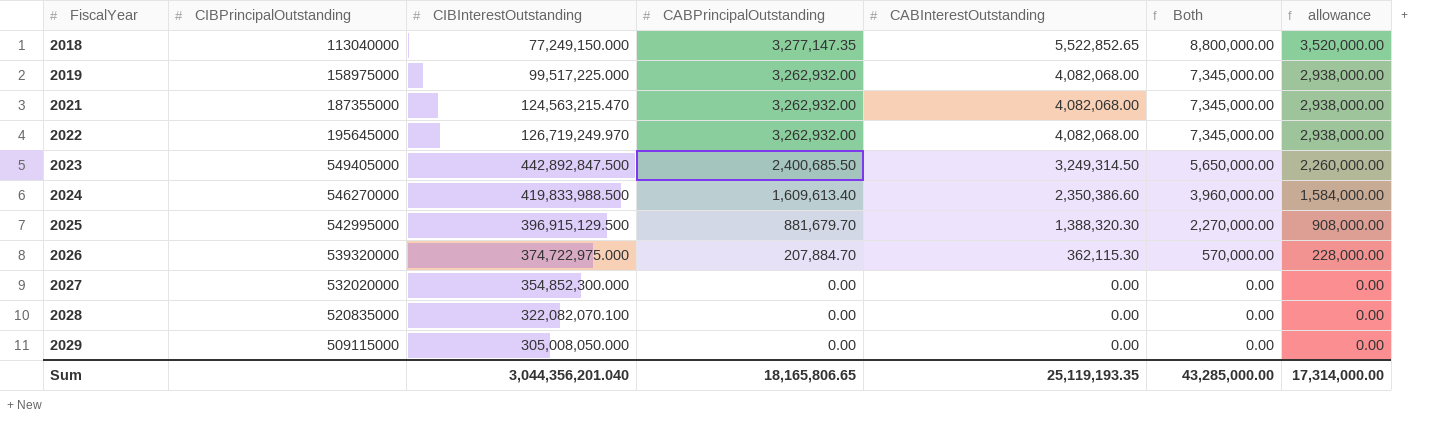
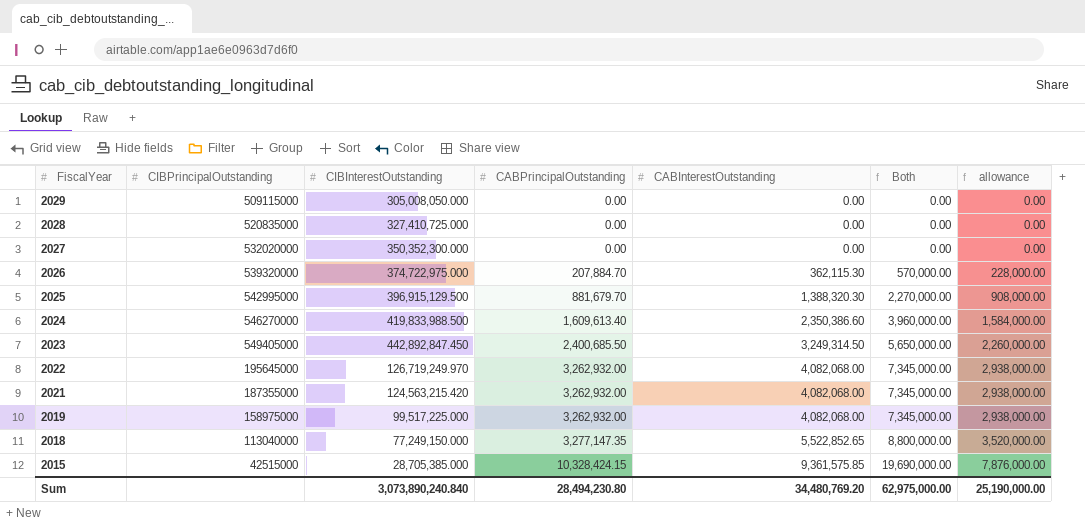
row order: FiscalYear ascending -> FiscalYear descending
2028 | CIBInterestOutstanding: 322,082,070.100 -> 327,410,725.000
2027 | CIBInterestOutstanding: 354,852,300.000 -> 350,352,300.000
2023 | CIBInterestOutstanding: 442,892,847.500 -> 442,892,847.450
2021 | CIBInterestOutstanding: 124,563,215.470 -> 124,563,215.420
row 2015: none -> 42515000 | 28,705,385.000 | 10,328,424.15 | 9,361,575.85 | 19,690,000.00 | 7,876,000.00
Sum | CIBInterestOutstanding: 3,044,356,201.040 -> 3,073,890,240.840
Sum | CABPrincipalOutstanding: 18,165,806.65 -> 28,494,230.80
Sum | CABInterestOutstanding: 25,119,193.35 -> 34,480,769.20
Sum | Both: 43,285,000.00 -> 62,975,000.00
Sum | allowance: 17,314,000.00 -> 25,190,000.00

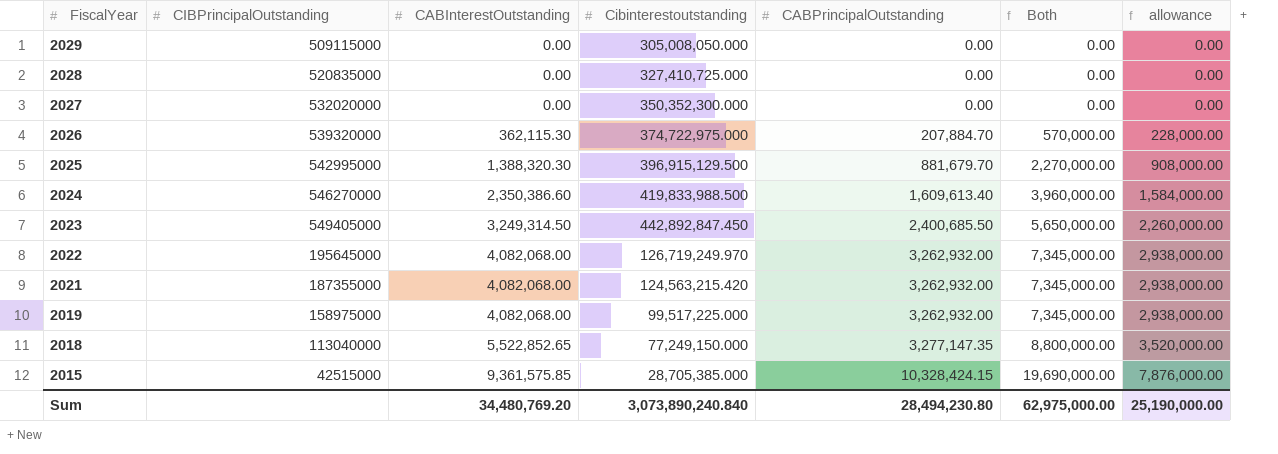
column CABInterestOutstanding | position: 5 -> 3
column name: CIBInterestOutstanding -> Cibinterestoutstanding

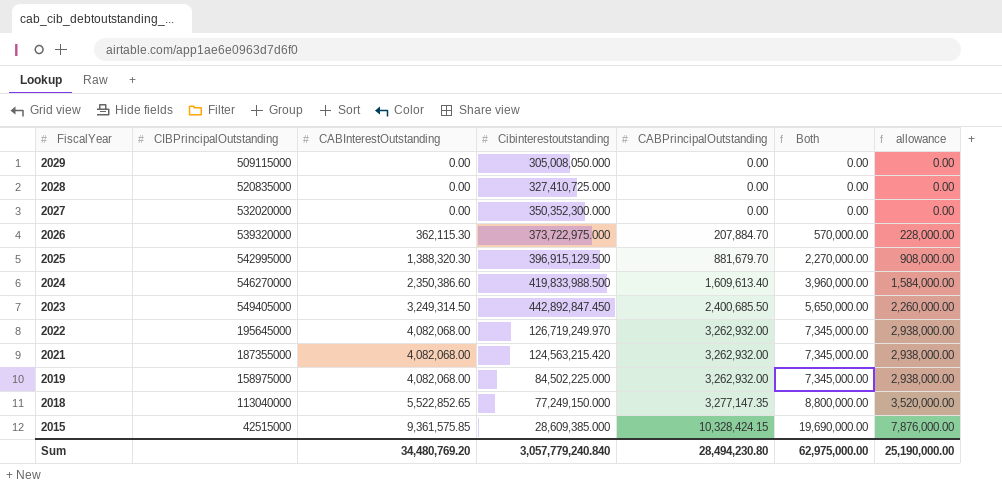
2026 | Cibinterestoutstanding: 374,722,975.000 -> 373,722,975.000
2019 | Cibinterestoutstanding: 99,517,225.000 -> 84,502,225.000
2015 | Cibinterestoutstanding: 28,705,385.000 -> 28,609,385.000
Sum | Cibinterestoutstanding: 3,073,890,240.840 -> 3,057,779,240.840

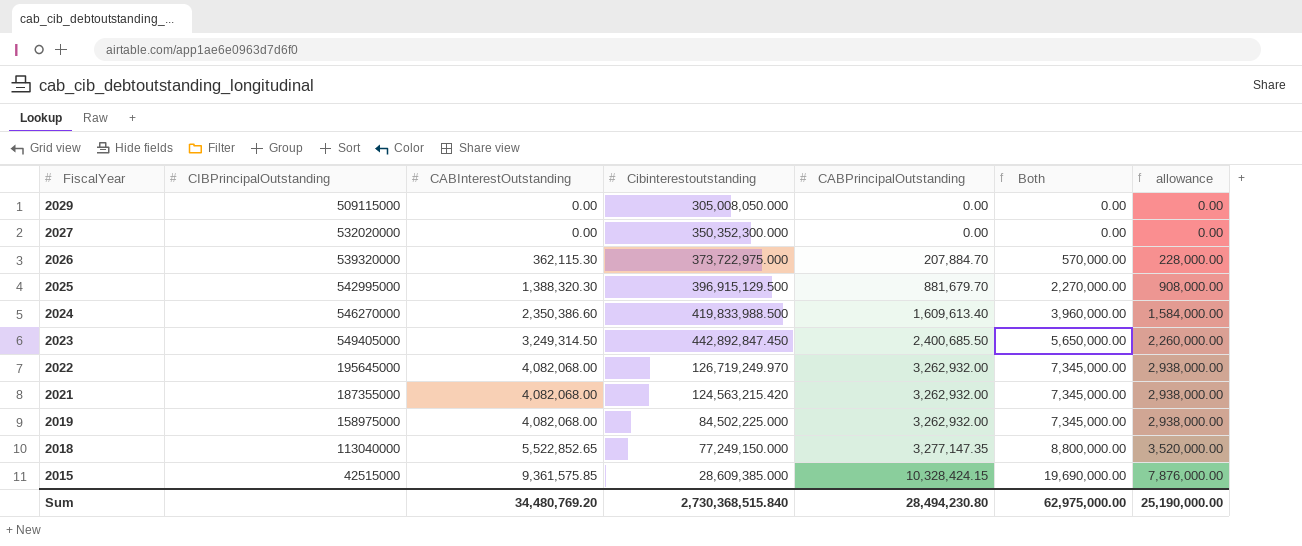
row 2028: 520835000 | 0.00 | 327,410,725.000 | 0.00 | 0.00 | 0.00 -> none
Sum | Cibinterestoutstanding: 3,057,779,240.840 -> 2,730,368,515.840

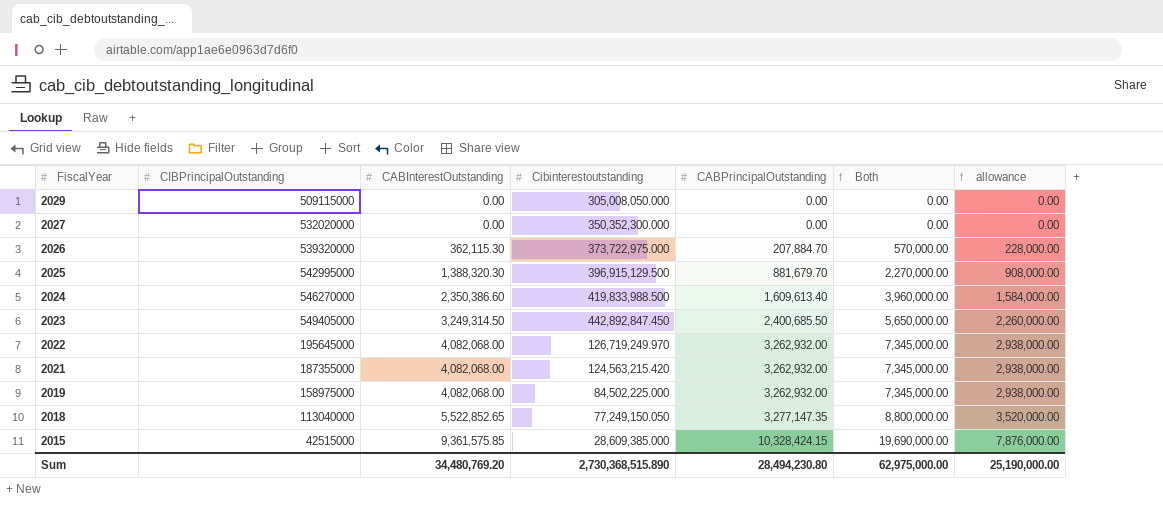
2018 | Cibinterestoutstanding: 77,249,150.000 -> 77,249,150.050
Sum | Cibinterestoutstanding: 2,730,368,515.840 -> 2,730,368,515.890

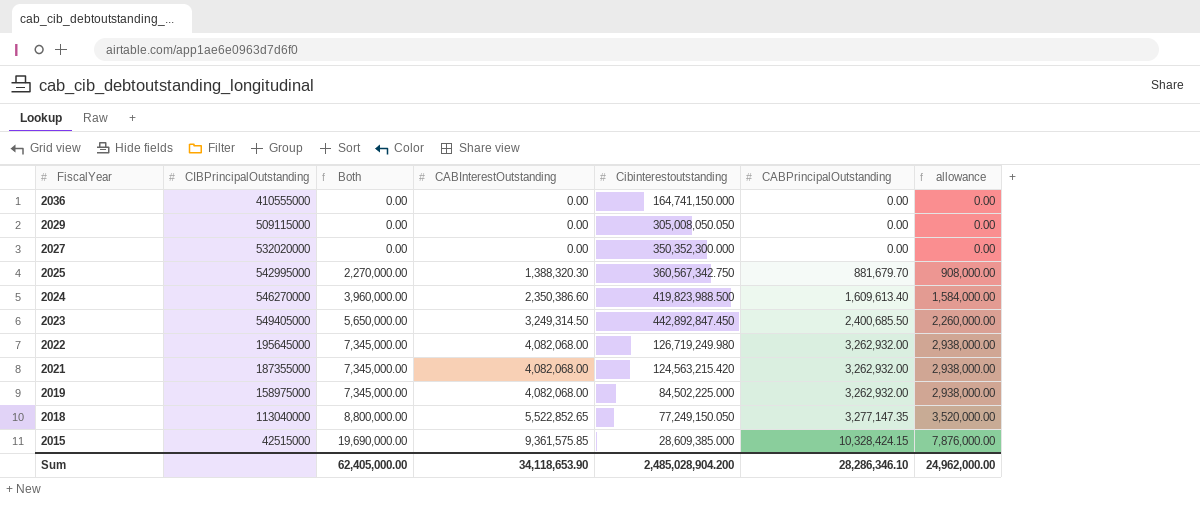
column Both | position: 6 -> 3
row 2026: 539320000 | 362,115.30 | 373,722,975.000 | 207,884.70 | 570,000.00 | 228,000.00 -> none
row 2036: none -> 410555000 | 0.00 | 0.00 | 164,741,150.000 | 0.00 | 0.00
2029 | Cibinterestoutstanding: 305,008,050.000 -> 305,008,050.050
2025 | Cibinterestoutstanding: 396,915,129.500 -> 360,567,342.750
2024 | Cibinterestoutstanding: 419,833,988.500 -> 419,823,988.500
2022 | Cibinterestoutstanding: 126,719,249.970 -> 126,719,249.980
Sum | Both: 62,975,000.00 -> 62,405,000.00
Sum | CABInterestOutstanding: 34,480,769.20 -> 34,118,653.90
Sum | Cibinterestoutstanding: 2,730,368,515.890 -> 2,485,028,904.200
Sum | CABPrincipalOutstanding: 28,494,230.80 -> 28,286,346.10
Sum | allowance: 25,190,000.00 -> 24,962,000.00

